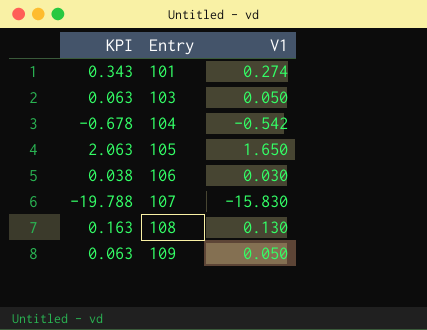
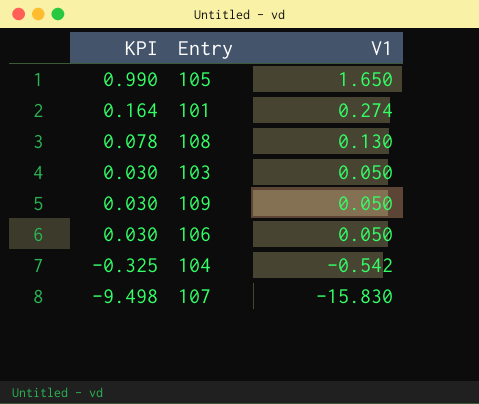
row order: Entry ascending -> KPI descending
column KPI | formula: [V1] * 1.25 -> [V1] * 0.6
106 | V1: 0.030 -> 0.050

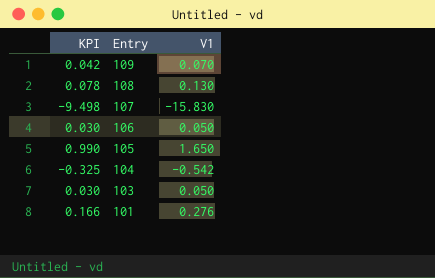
row order: KPI descending -> Entry descending
109 | KPI: 0.030 -> 0.042
109 | V1: 0.050 -> 0.070
101 | KPI: 0.164 -> 0.166
101 | V1: 0.274 -> 0.276

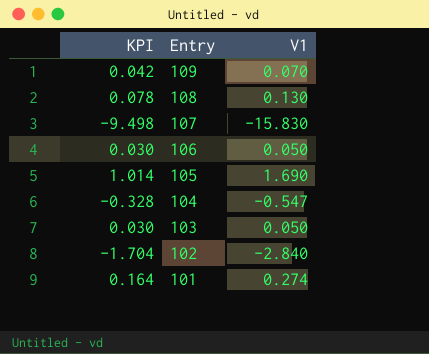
105 | KPI: 0.990 -> 1.014
105 | V1: 1.650 -> 1.690
104 | KPI: -0.325 -> -0.328
104 | V1: -0.542 -> -0.547
row 102: none -> -1.704 | -2.840
101 | KPI: 0.166 -> 0.164
101 | V1: 0.276 -> 0.274

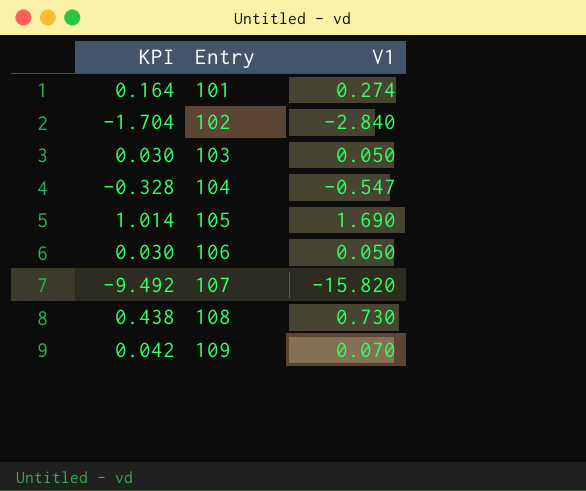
row order: Entry descending -> Entry ascending
107 | KPI: -9.498 -> -9.492
107 | V1: -15.830 -> -15.820
108 | KPI: 0.078 -> 0.438
108 | V1: 0.130 -> 0.730

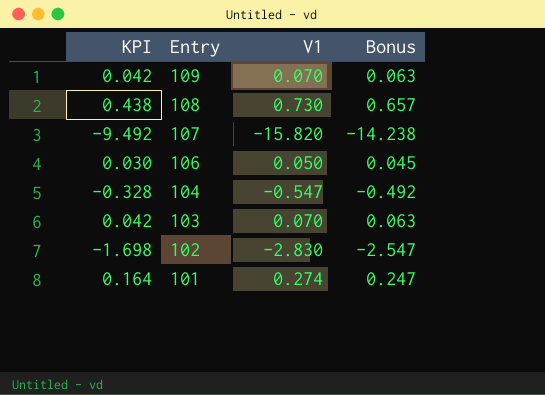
row order: Entry ascending -> Entry descending
column Bonus | formula: none -> [V1] * 0.9
row 105: 1.014 | 1.690 -> none
103 | KPI: 0.030 -> 0.042
103 | V1: 0.050 -> 0.070
102 | KPI: -1.704 -> -1.698
102 | V1: -2.840 -> -2.830

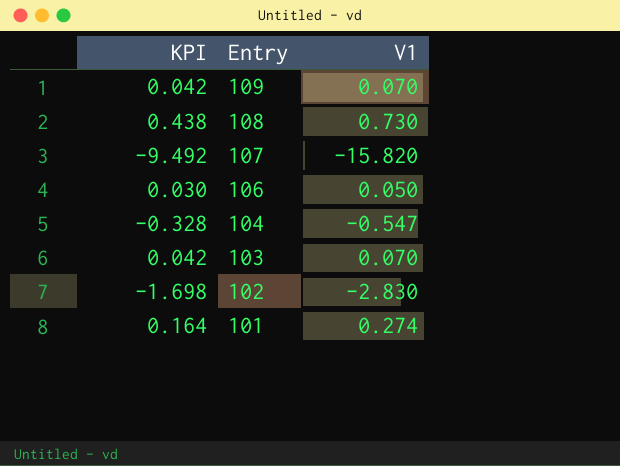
column Bonus | formula: [V1] * 0.9 -> none

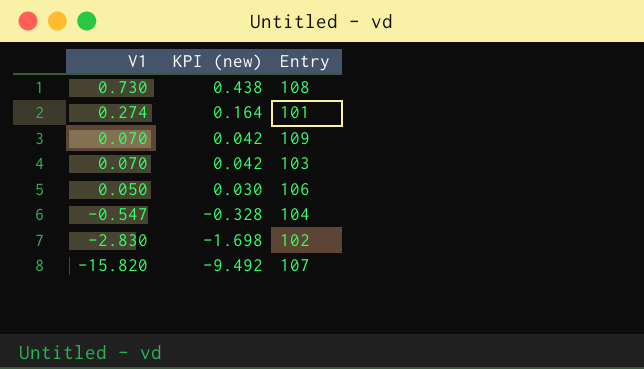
row order: Entry descending -> V1 descending
column V1 | position: 3 -> 1
column name: KPI -> KPI (new)

